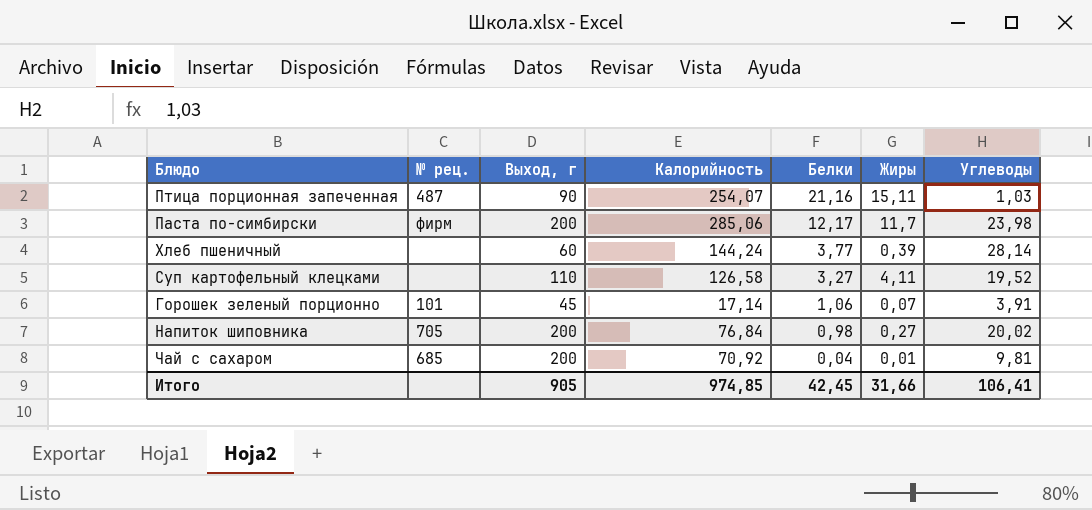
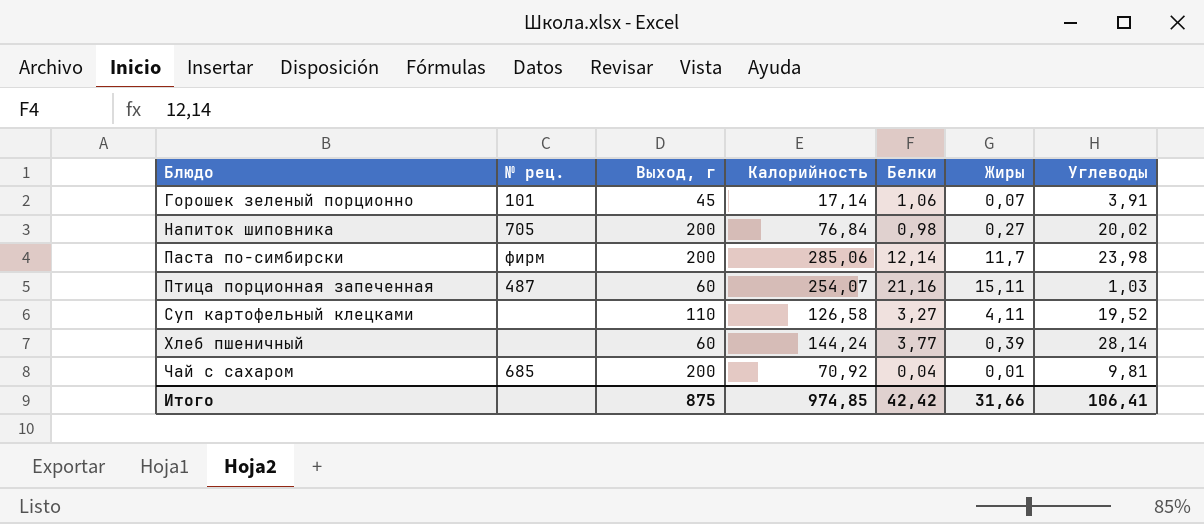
row order: Белки descending -> Блюдо ascending
Паста по-симбирски | Белки: 12,17 -> 12,14
Птица порционная запеченная | Выход, г: 90 -> 60
Итого | Выход, г: 905 -> 875
Итого | Белки: 42,45 -> 42,42

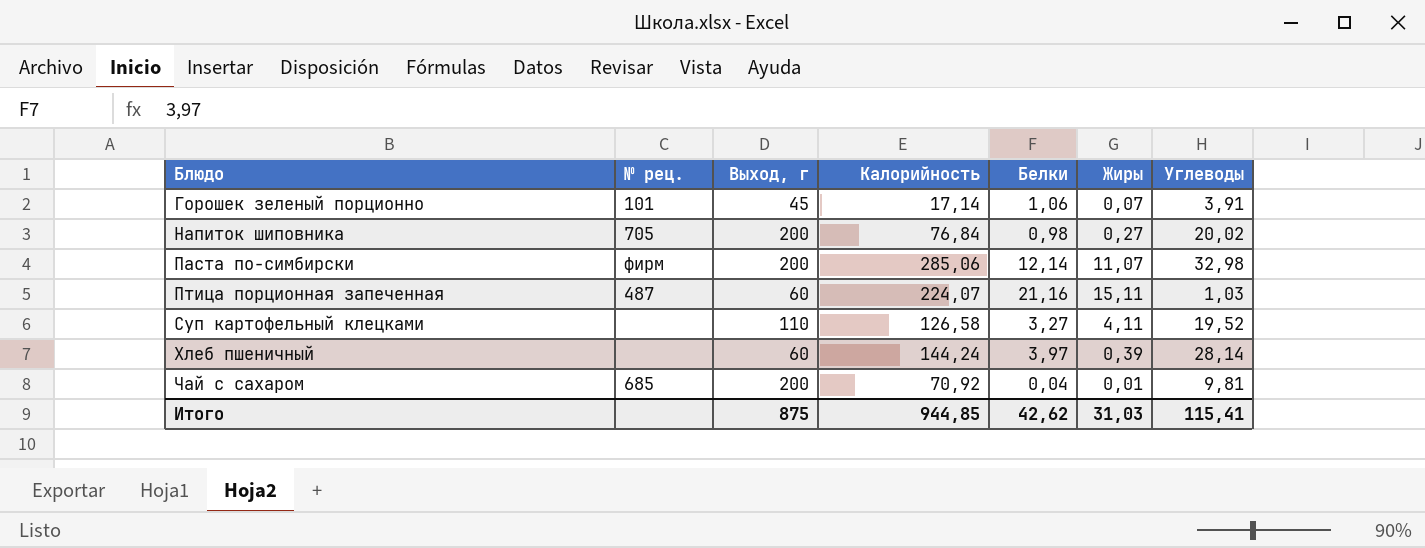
Паста по-симбирски | Жиры: 11,7 -> 11,07
Паста по-симбирски | Углеводы: 23,98 -> 32,98
Птица порционная запеченная | Калорийность: 254,07 -> 224,07
Хлеб пшеничный | Белки: 3,77 -> 3,97
Итого | Калорийность: 974,85 -> 944,85
Итого | Белки: 42,42 -> 42,62
Итого | Жиры: 31,66 -> 31,03
Итого | Углеводы: 106,41 -> 115,41

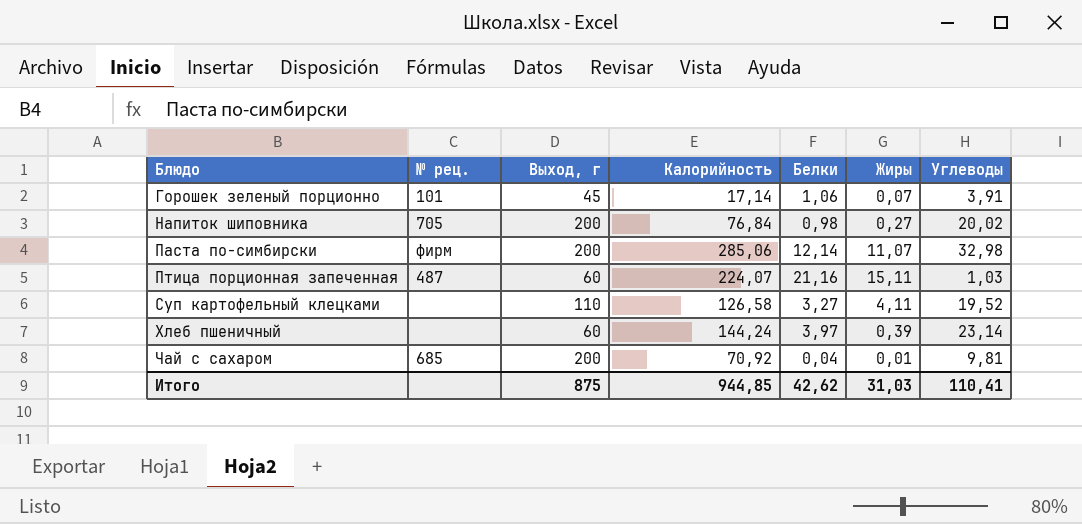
Хлеб пшеничный | Углеводы: 28,14 -> 23,14
Итого | Углеводы: 115,41 -> 110,41

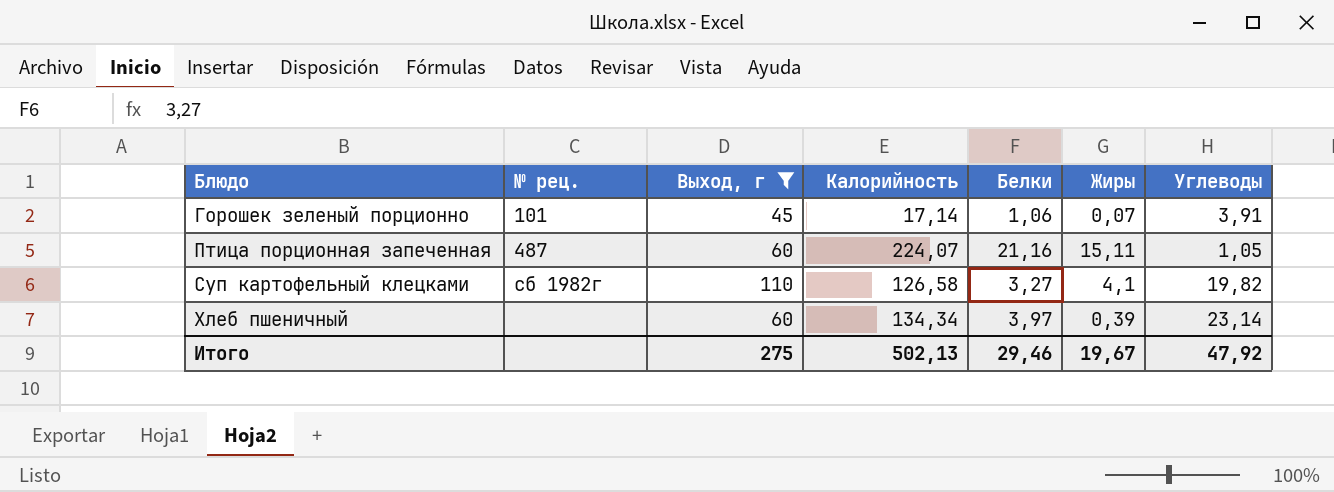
filter: none -> Выход, г != 200
Птица порционная запеченная | Углеводы: 1,03 -> 1,05
Суп картофельный клецками | № рец.: none -> сб 1982г
Суп картофельный клецками | Жиры: 4,11 -> 4,1
Суп картофельный клецками | Углеводы: 19,52 -> 19,82
Хлеб пшеничный | Калорийность: 144,24 -> 134,34
Итого | Выход, г: 875 -> 275
Итого | Калорийность: 944,85 -> 502,13
Итого | Белки: 42,62 -> 29,46
Итого | Жиры: 31,03 -> 19,67
Итого | Углеводы: 110,41 -> 47,92

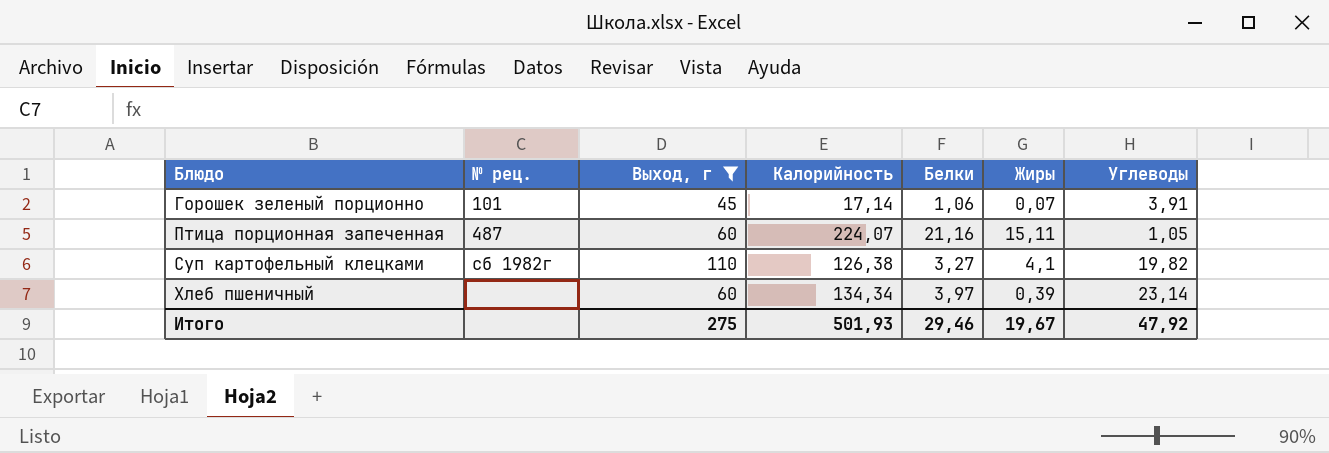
Суп картофельный клецками | Калорийность: 126,58 -> 126,38
Итого | Калорийность: 502,13 -> 501,93

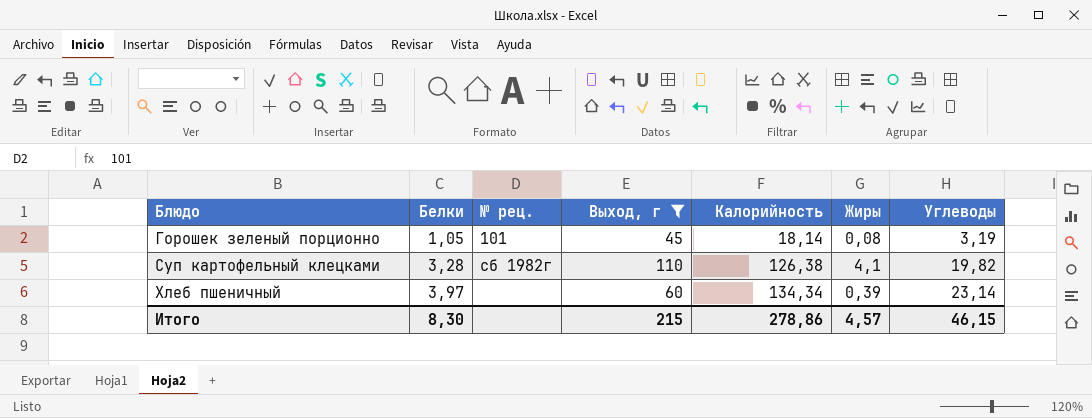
column Белки | position: 5 -> 2
row Птица порционная запеченная: 487 | 60 | 224,07 | 21,16 | 15,11 | 1,05 -> none
Горошек зеленый порционно | Белки: 1,06 -> 1,05
Горошек зеленый порционно | Калорийность: 17,14 -> 18,14
Горошек зеленый порционно | Жиры: 0,07 -> 0,08
Горошек зеленый порционно | Углеводы: 3,91 -> 3,19
Суп картофельный клецками | Белки: 3,27 -> 3,28
Итого | Белки: 29,46 -> 8,30
Итого | Выход, г: 275 -> 215
Итого | Калорийность: 501,93 -> 278,86
Итого | Жиры: 19,67 -> 4,57
Итого | Углеводы: 47,92 -> 46,15

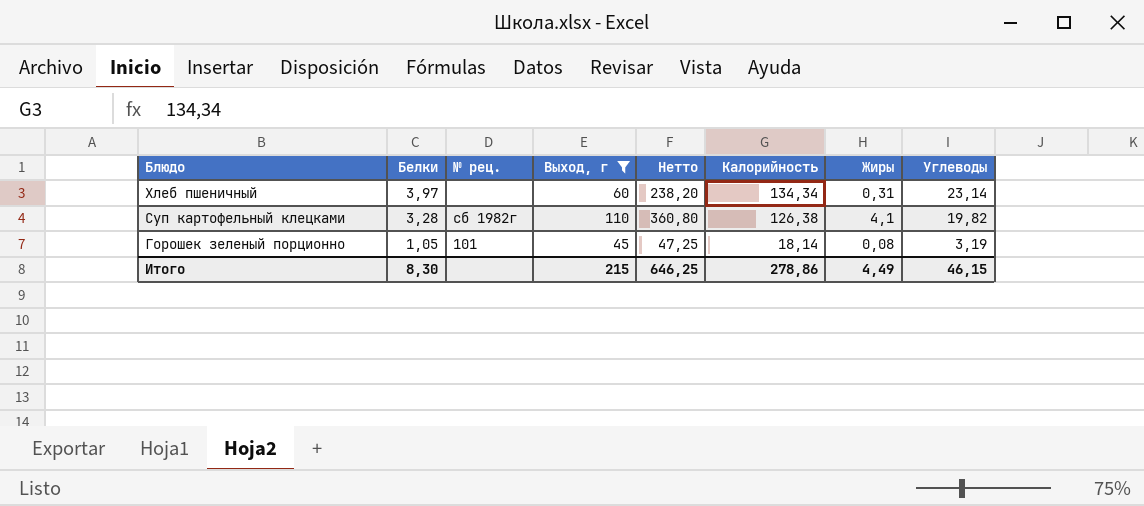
row order: Блюдо ascending -> Блюдо descending
column Нетто | formula: none -> [Белки] * [Выход, г]
Хлеб пшеничный | Жиры: 0,39 -> 0,31
Итого | Жиры: 4,57 -> 4,49

